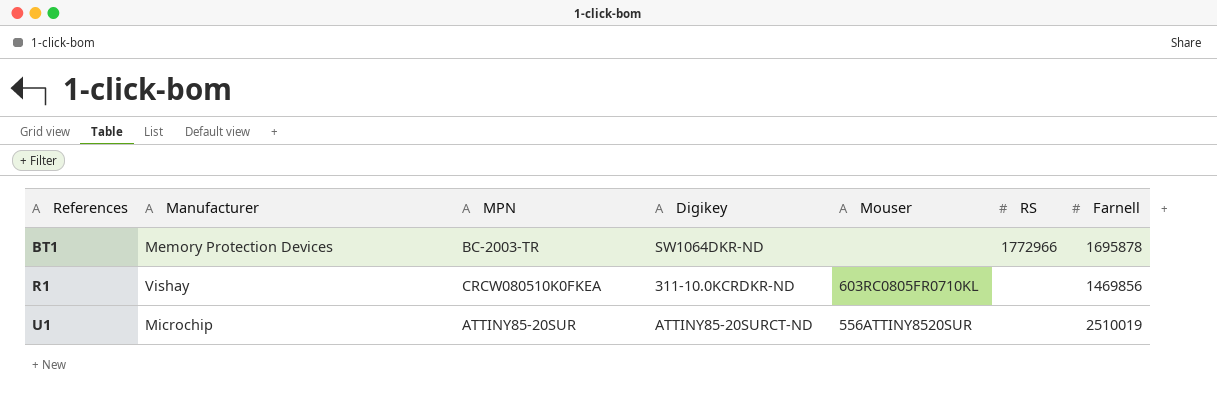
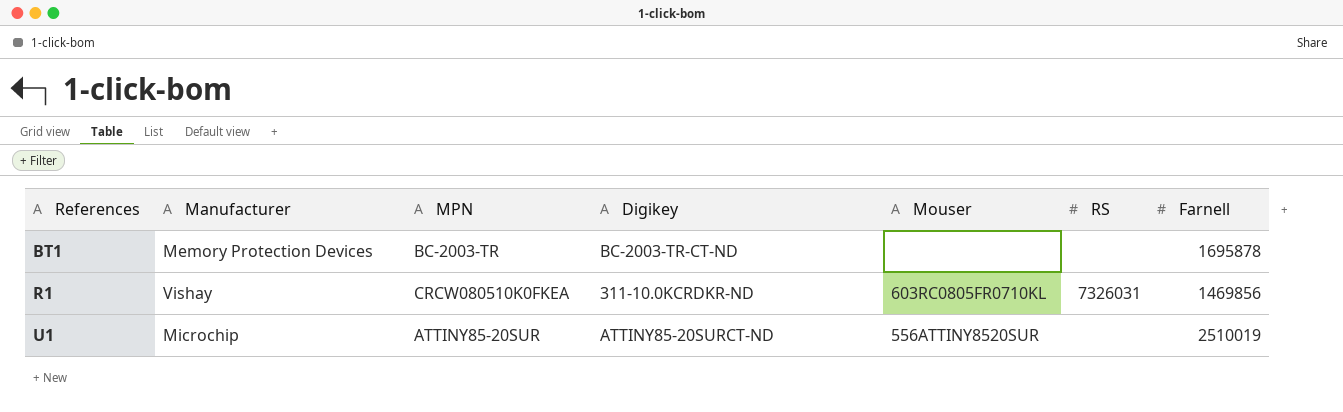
BT1 | Digikey: SW1064DKR-ND -> BC-2003-TR-CT-ND
BT1 | RS: 1772966 -> none
R1 | RS: none -> 7326031

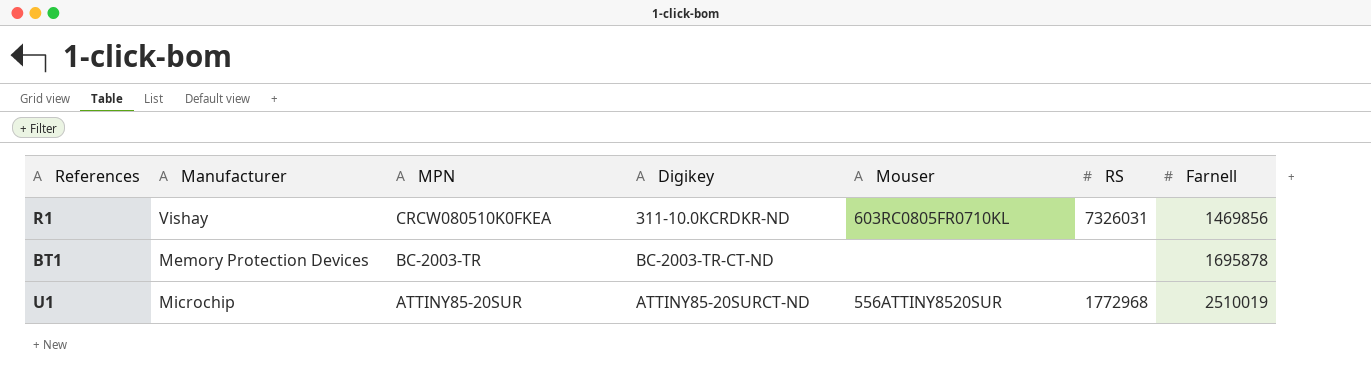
row order: References ascending -> MPN descending
U1 | RS: none -> 1772968

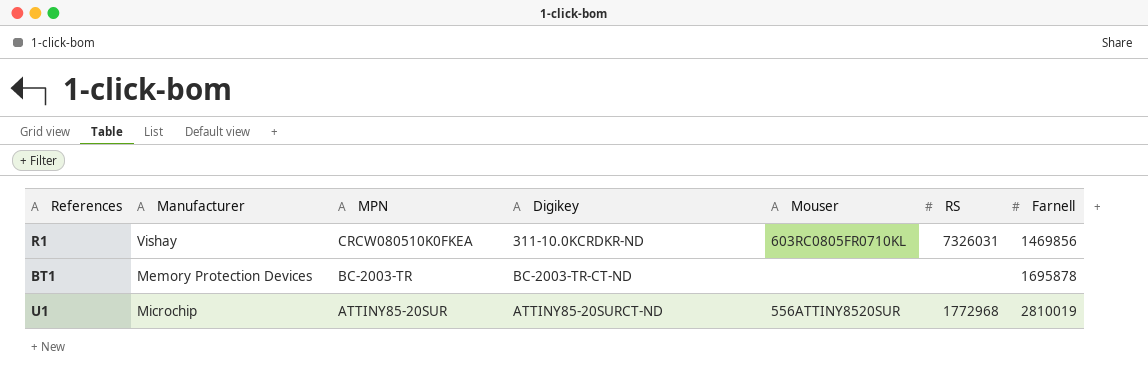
U1 | Farnell: 2510019 -> 2810019

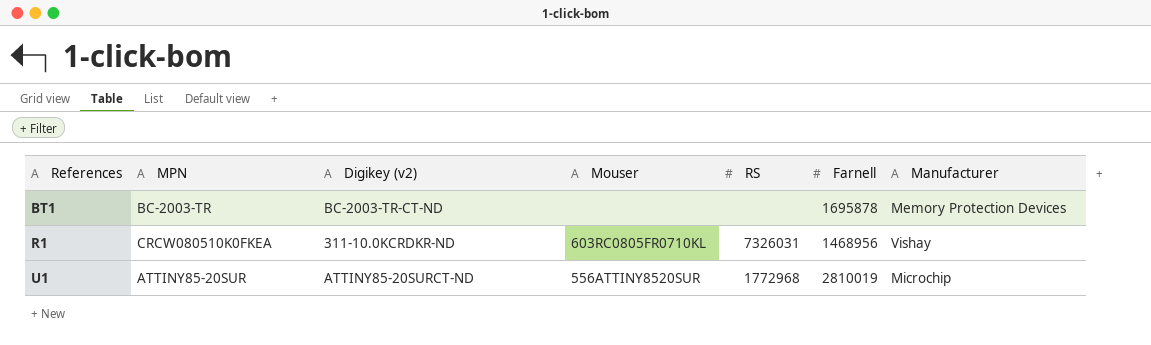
row order: MPN descending -> References ascending
column name: Digikey -> Digikey (v2)
column Manufacturer | position: 2 -> 7
R1 | Farnell: 1469856 -> 1468956

